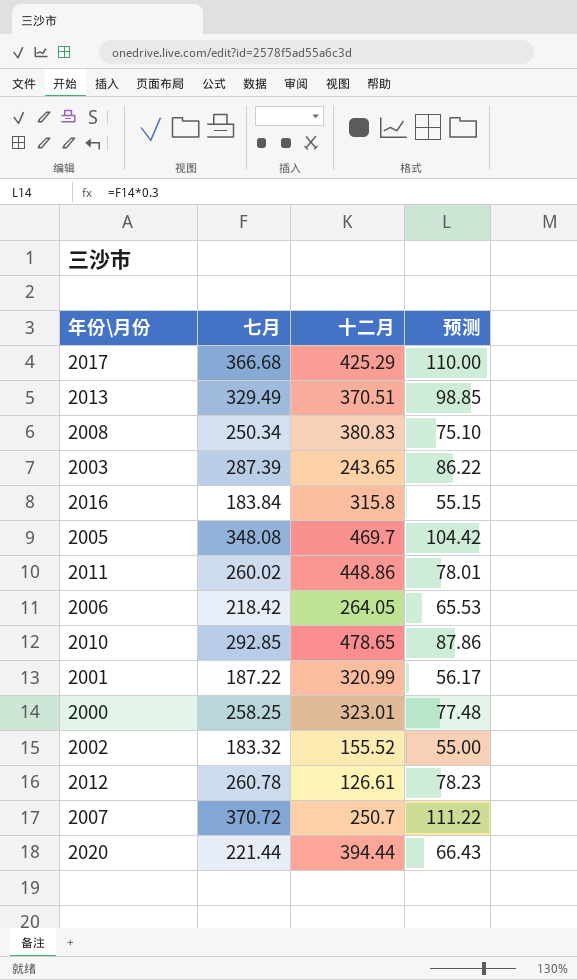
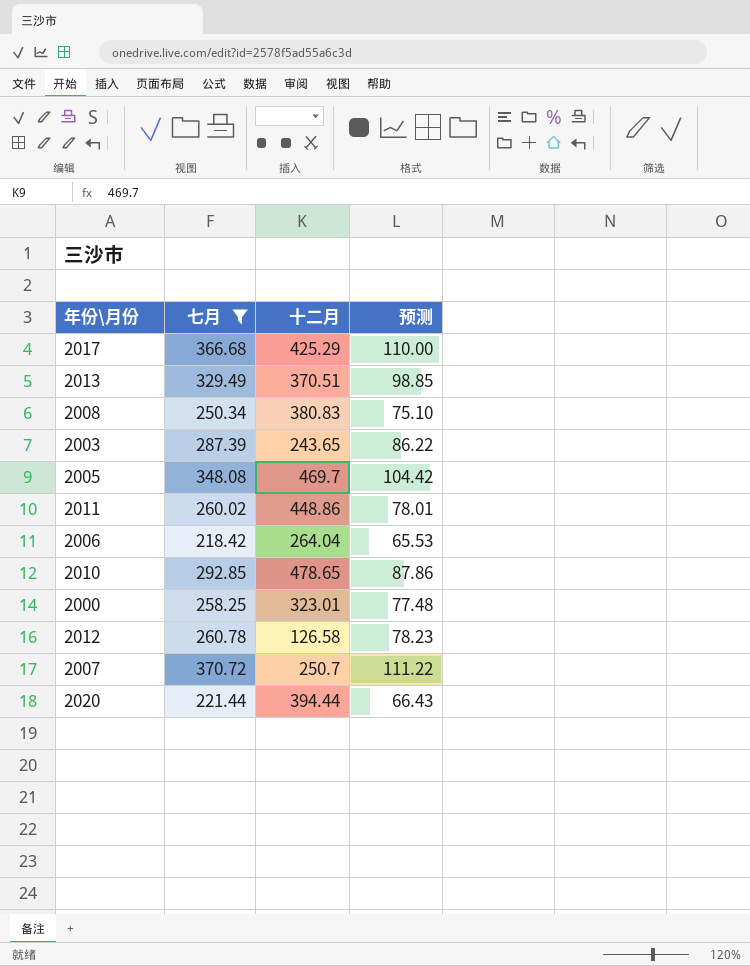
filter: none -> 七月 >= 218.42
2006 | 十二月: 264.05 -> 264.04
2012 | 十二月: 126.61 -> 126.58

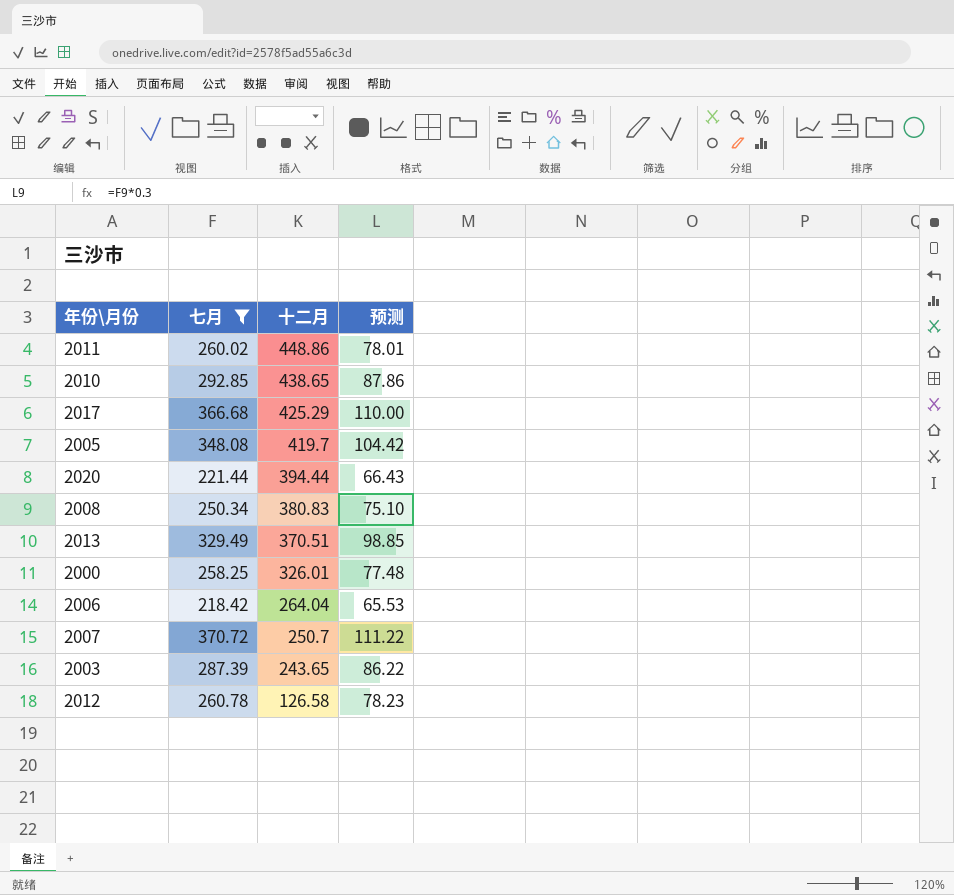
row order: none -> 十二月 descending
2010 | 十二月: 478.65 -> 438.65
2005 | 十二月: 469.7 -> 419.7
2000 | 十二月: 323.01 -> 326.01

